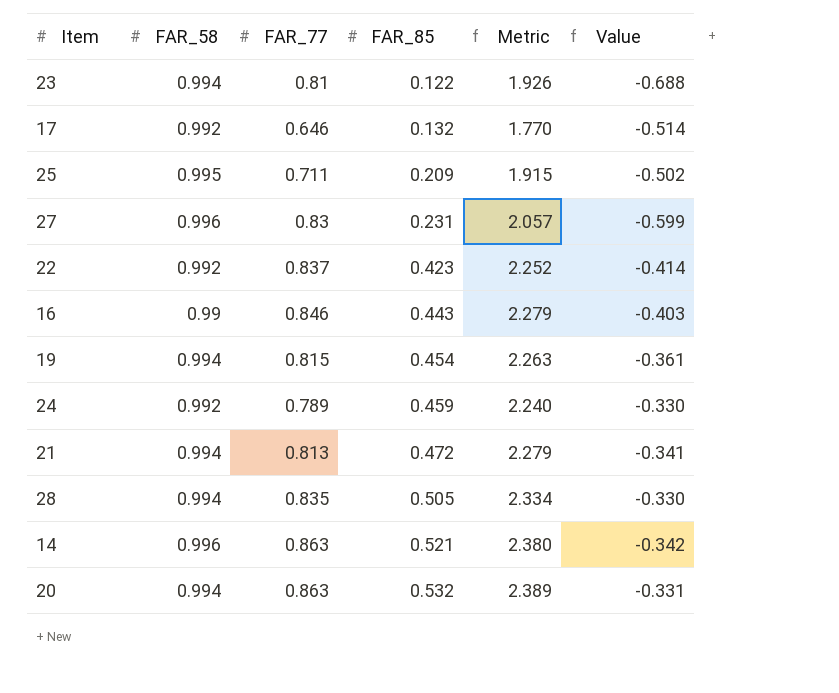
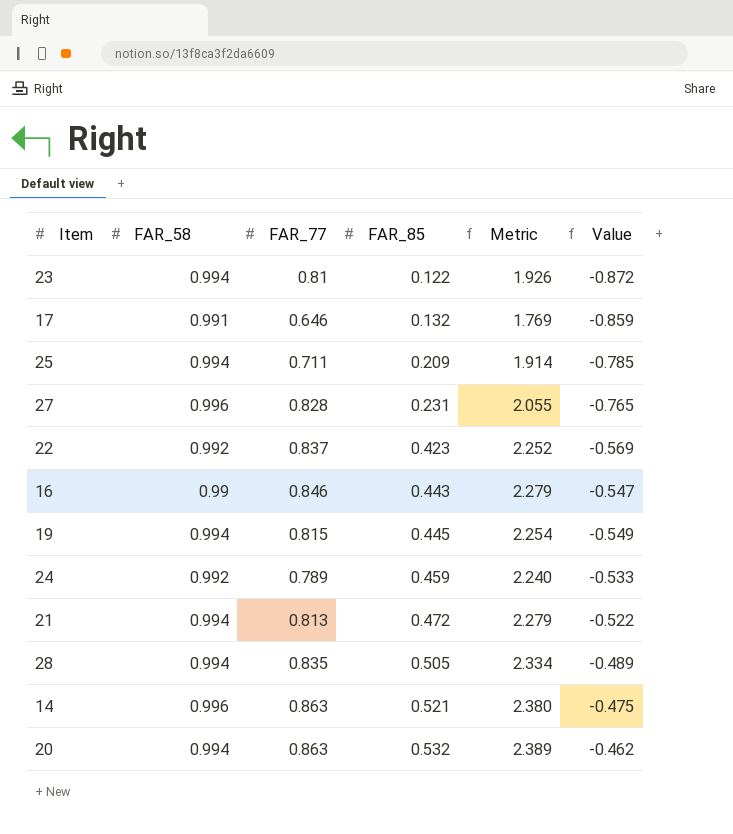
column Value | formula: [FAR_85] - [FAR_77] -> [FAR_85] - [FAR_58]
17 | FAR_58: 0.992 -> 0.991
17 | Metric: 1.770 -> 1.769
25 | FAR_58: 0.995 -> 0.994
25 | Metric: 1.915 -> 1.914
27 | FAR_77: 0.83 -> 0.828
27 | Metric: 2.057 -> 2.055
19 | FAR_85: 0.454 -> 0.445
19 | Metric: 2.263 -> 2.254

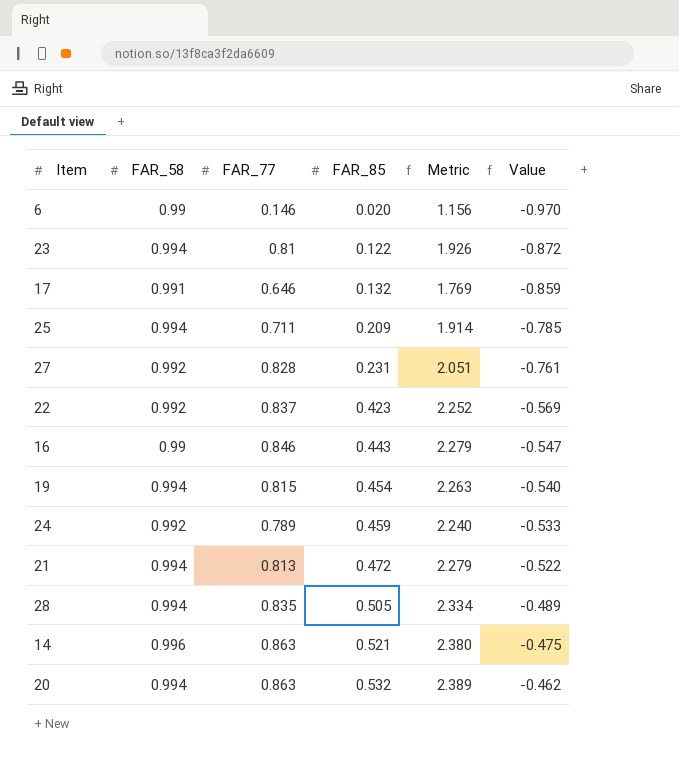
row 6: none -> 0.99 | 0.146 | 0.020 | 1.156 | -0.970
27 | FAR_58: 0.996 -> 0.992
27 | Metric: 2.055 -> 2.051
27 | Value: -0.765 -> -0.761
19 | FAR_85: 0.445 -> 0.454
19 | Metric: 2.254 -> 2.263
19 | Value: -0.549 -> -0.540

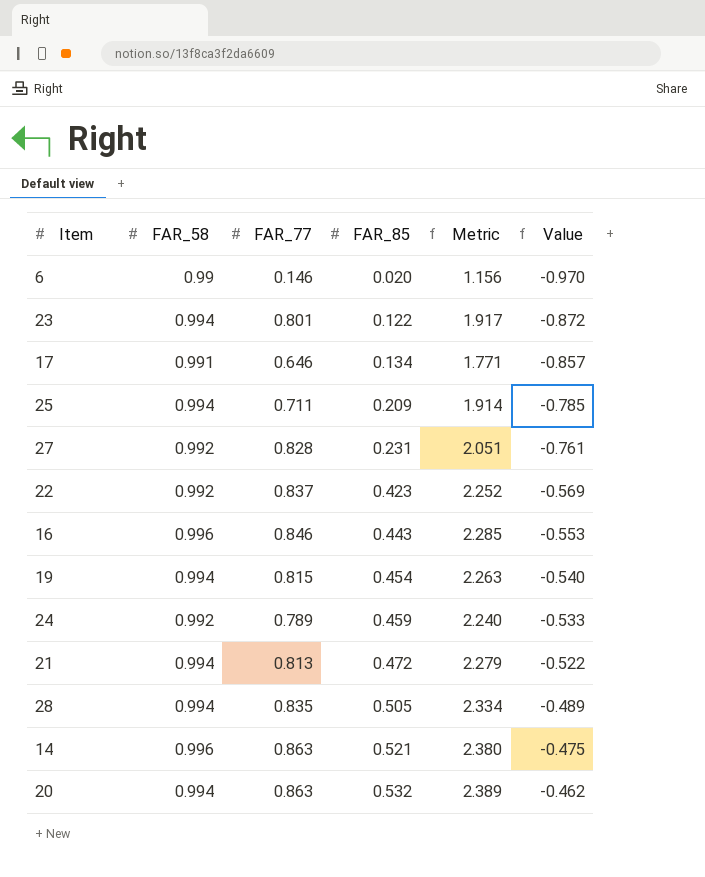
23 | FAR_77: 0.81 -> 0.801
23 | Metric: 1.926 -> 1.917
17 | FAR_85: 0.132 -> 0.134
17 | Metric: 1.769 -> 1.771
17 | Value: -0.859 -> -0.857
16 | FAR_58: 0.99 -> 0.996
16 | Metric: 2.279 -> 2.285
16 | Value: -0.547 -> -0.553

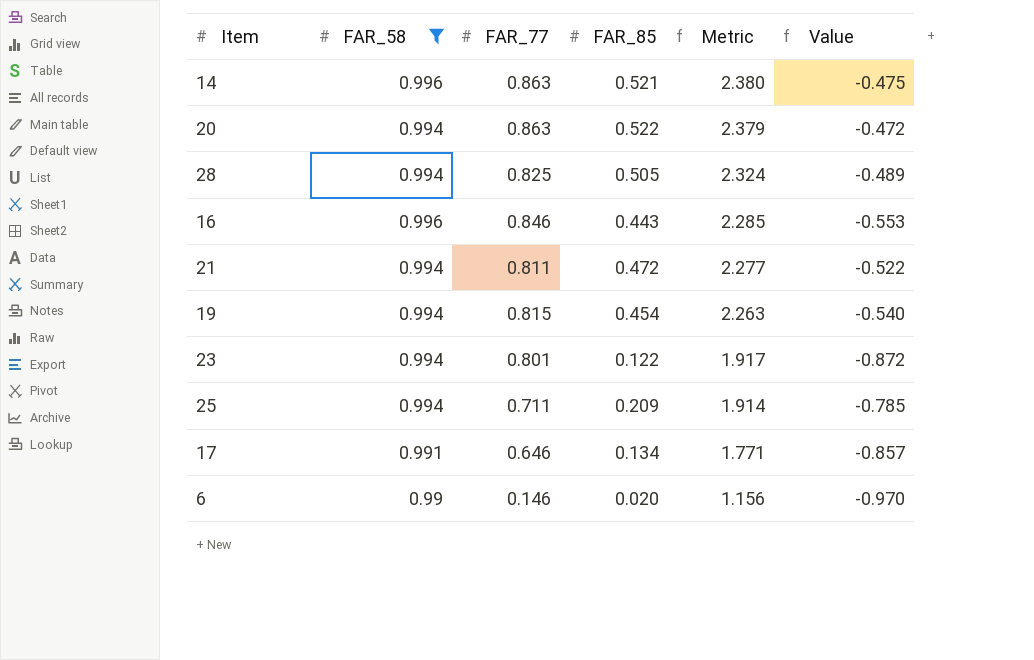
filter: none -> FAR_58 != 0.992
row order: FAR_85 ascending -> Metric descending
20 | FAR_85: 0.532 -> 0.522
20 | Metric: 2.389 -> 2.379
20 | Value: -0.462 -> -0.472
28 | FAR_77: 0.835 -> 0.825
28 | Metric: 2.334 -> 2.324
21 | FAR_77: 0.813 -> 0.811
21 | Metric: 2.279 -> 2.277

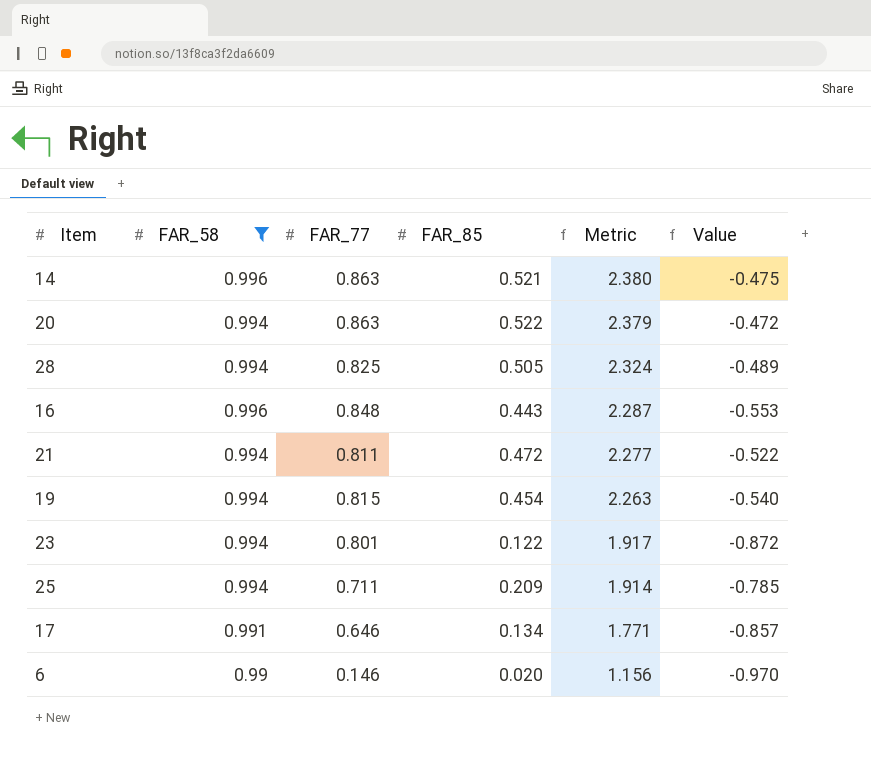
16 | FAR_77: 0.846 -> 0.848
16 | Metric: 2.285 -> 2.287

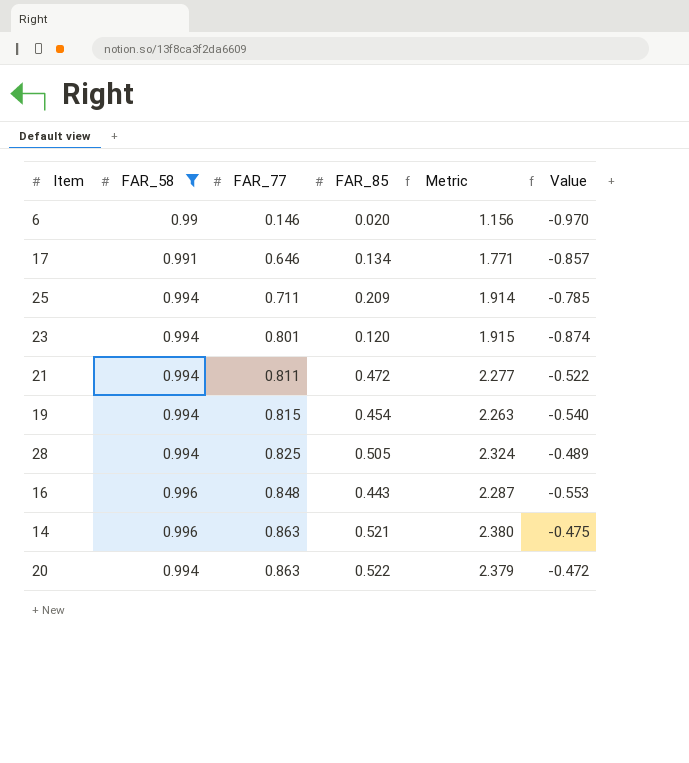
row order: Metric descending -> FAR_77 ascending
23 | FAR_85: 0.122 -> 0.120
23 | Metric: 1.917 -> 1.915
23 | Value: -0.872 -> -0.874

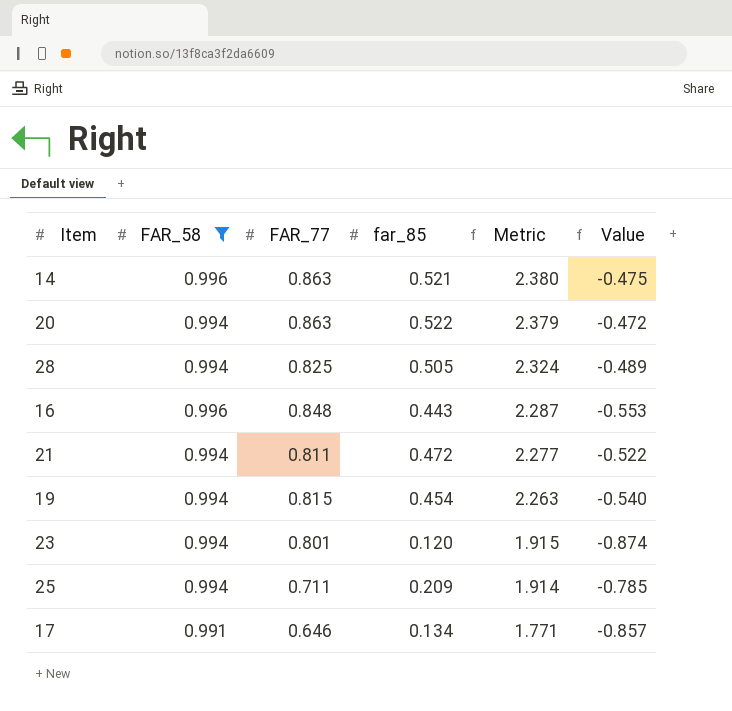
row order: FAR_77 ascending -> Metric descending
column name: FAR_85 -> far_85
row 6: 0.99 | 0.146 | 0.020 | 1.156 | -0.970 -> none

